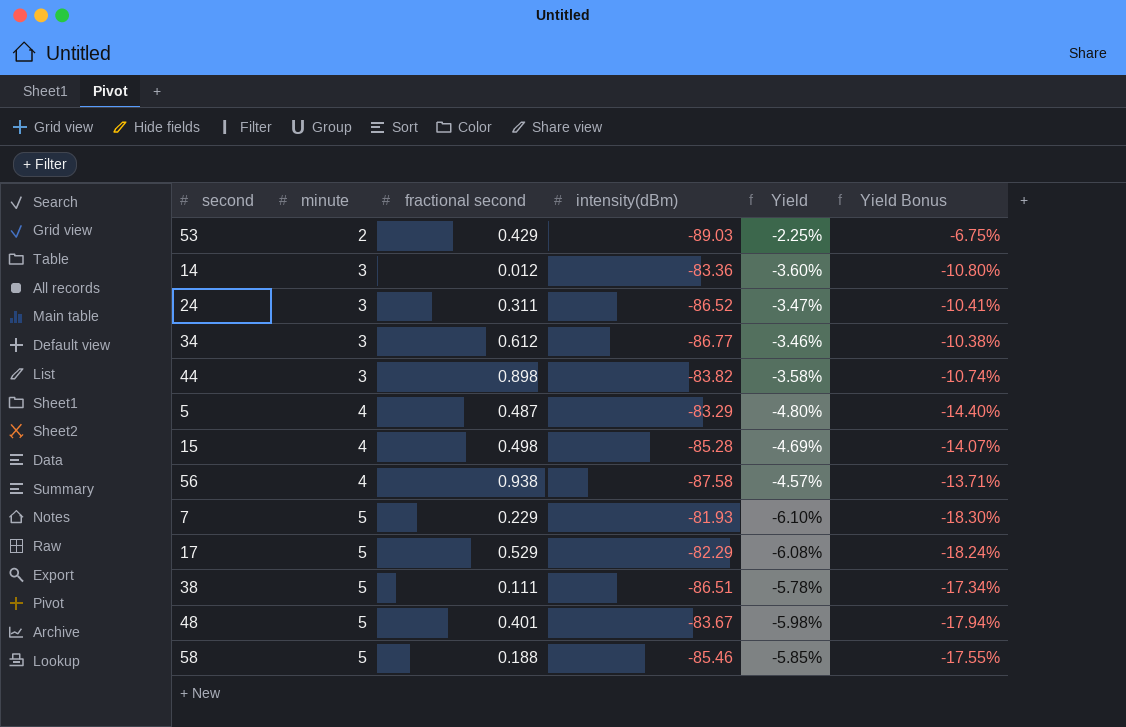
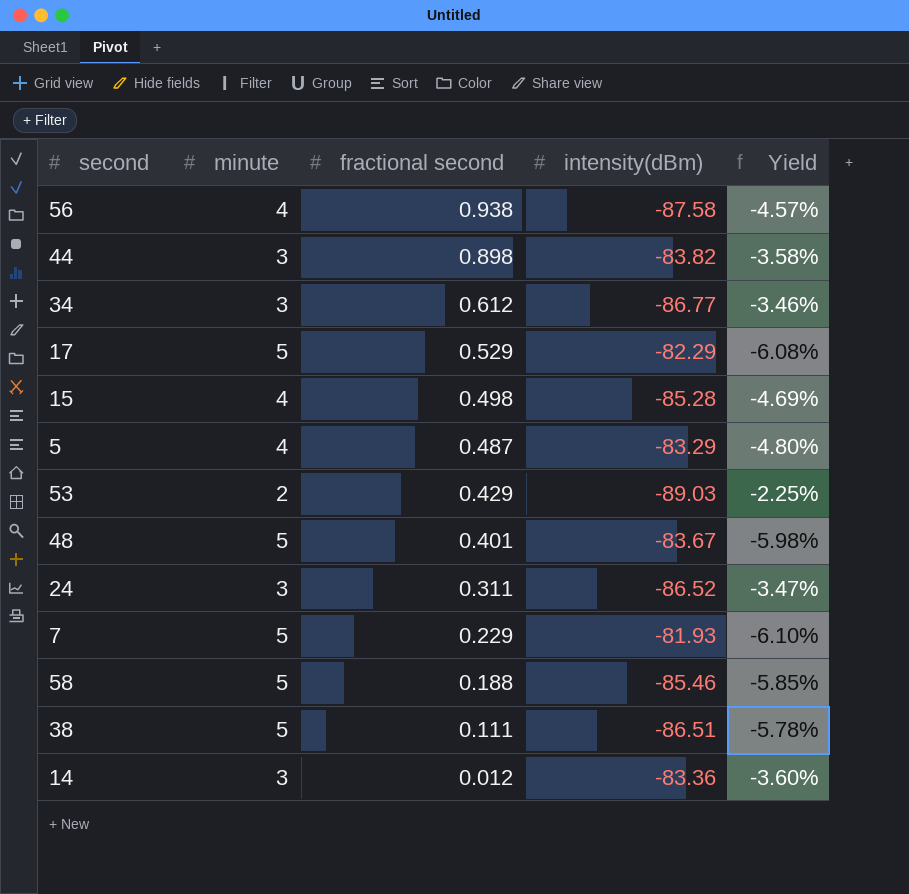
row order: minute ascending -> fractional second descending
column Yield Bonus | formula: [Yield] * 3 -> none

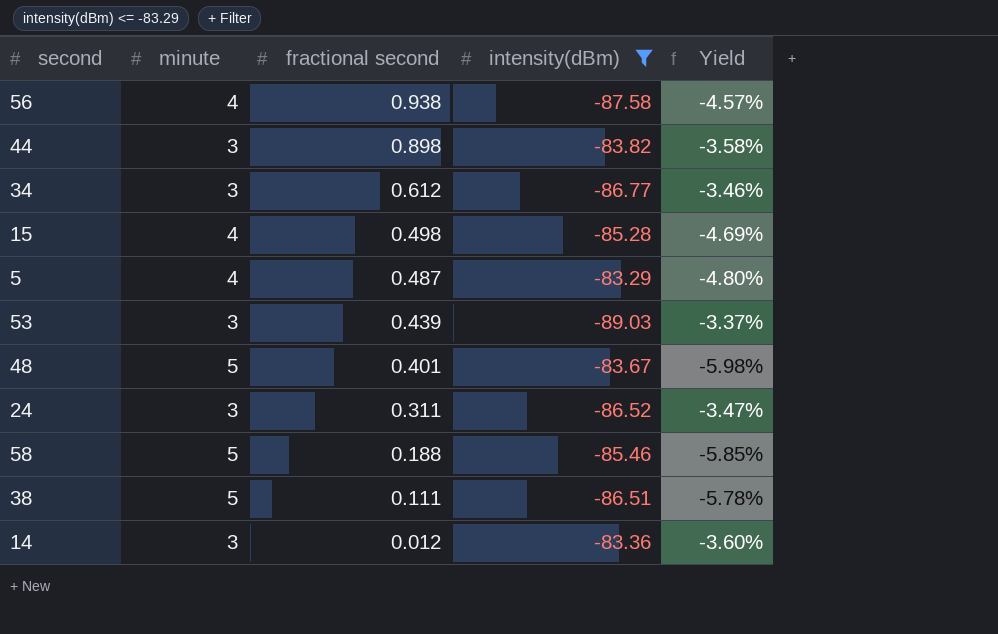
filter: none -> intensity(dBm) <= -83.29
53 | minute: 2 -> 3
53 | fractional second: 0.429 -> 0.439
53 | Yield: -2.25% -> -3.37%

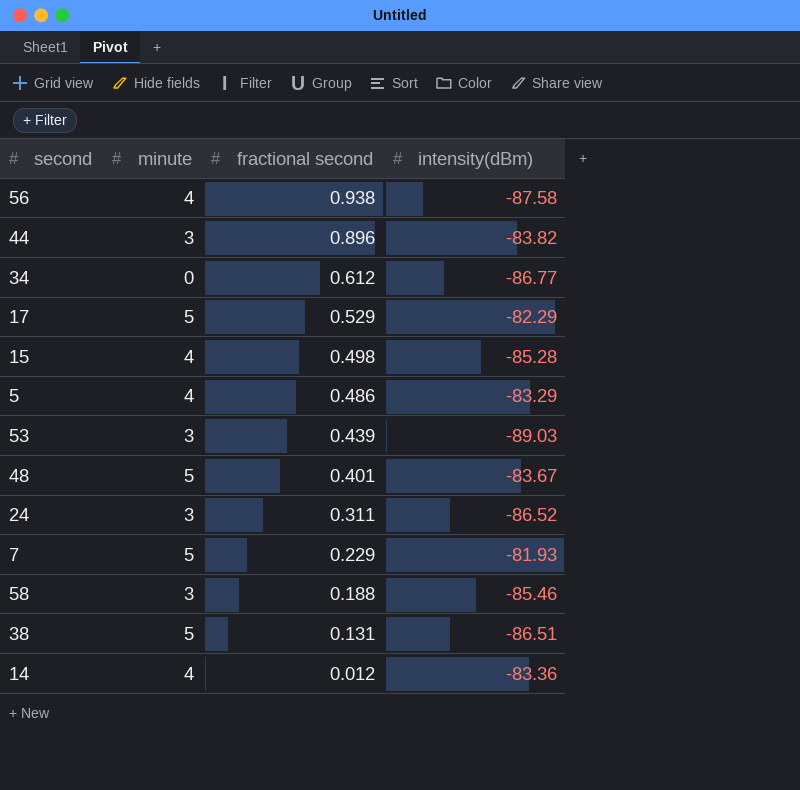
filter: intensity(dBm) <= -83.29 -> none
column Yield | formula: [minute] / [intensity(dBm)] -> none
44 | fractional second: 0.898 -> 0.896
34 | minute: 3 -> 0
5 | fractional second: 0.487 -> 0.486
58 | minute: 5 -> 3
38 | fractional second: 0.111 -> 0.131
14 | minute: 3 -> 4

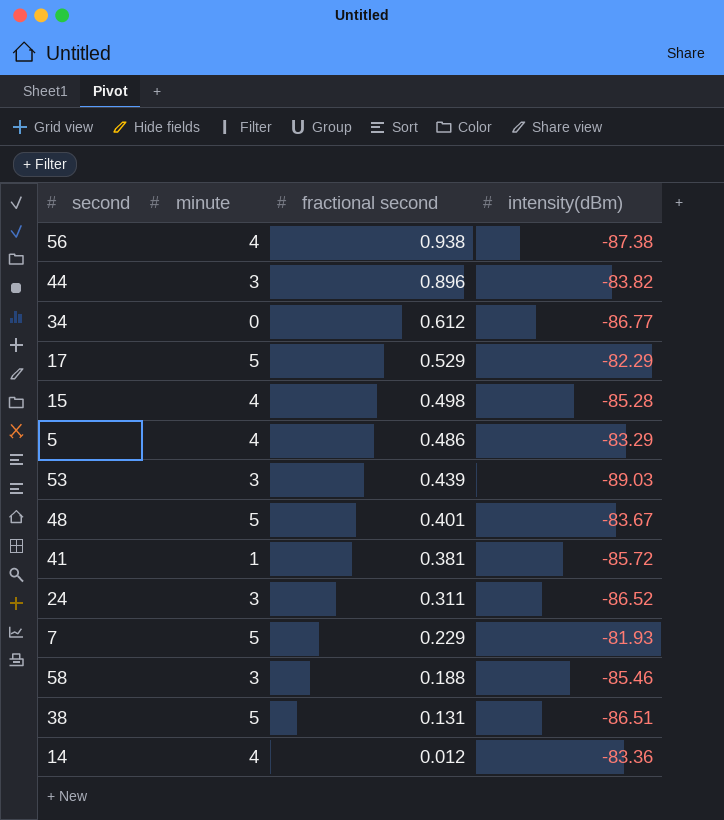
56 | intensity(dBm): -87.58 -> -87.38
row 41: none -> 1 | 0.381 | -85.72

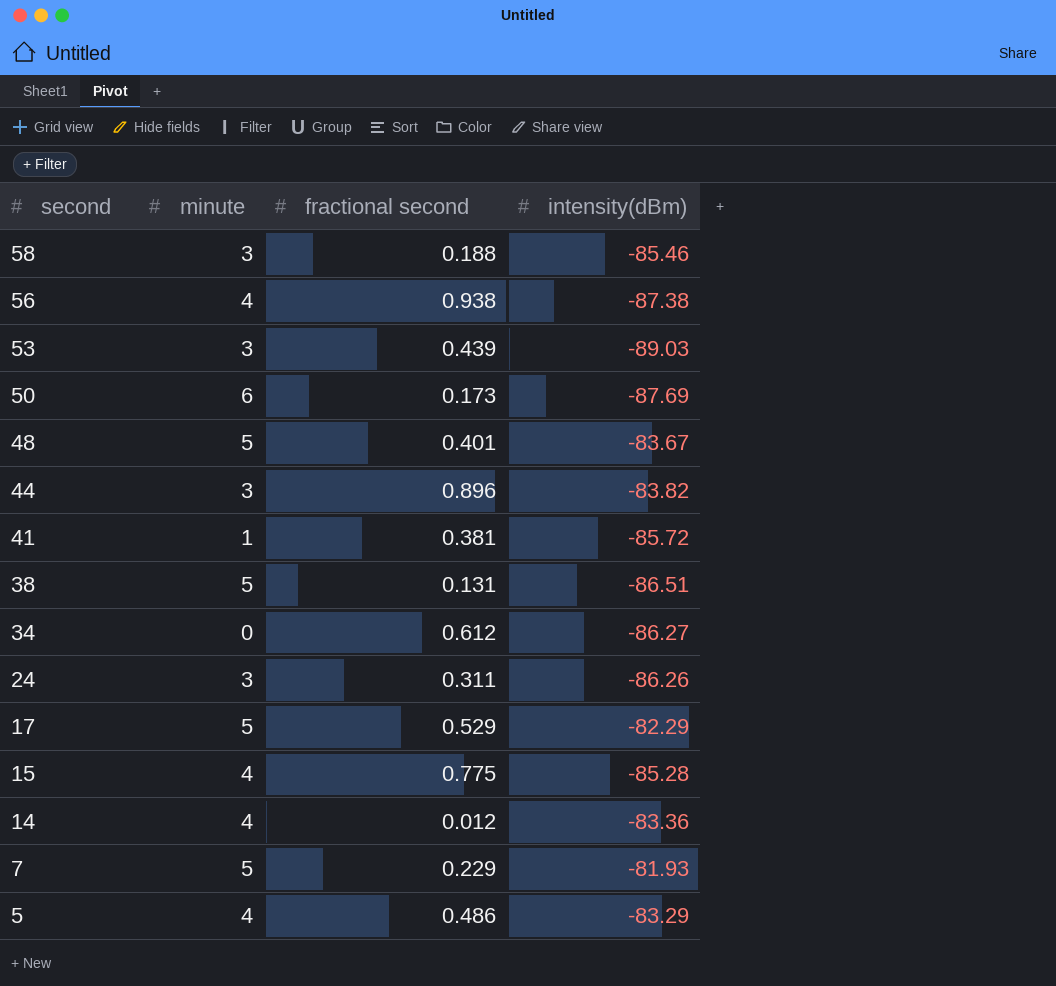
row order: fractional second descending -> second descending
row 50: none -> 6 | 0.173 | -87.69
34 | intensity(dBm): -86.77 -> -86.27
24 | intensity(dBm): -86.52 -> -86.26
15 | fractional second: 0.498 -> 0.775

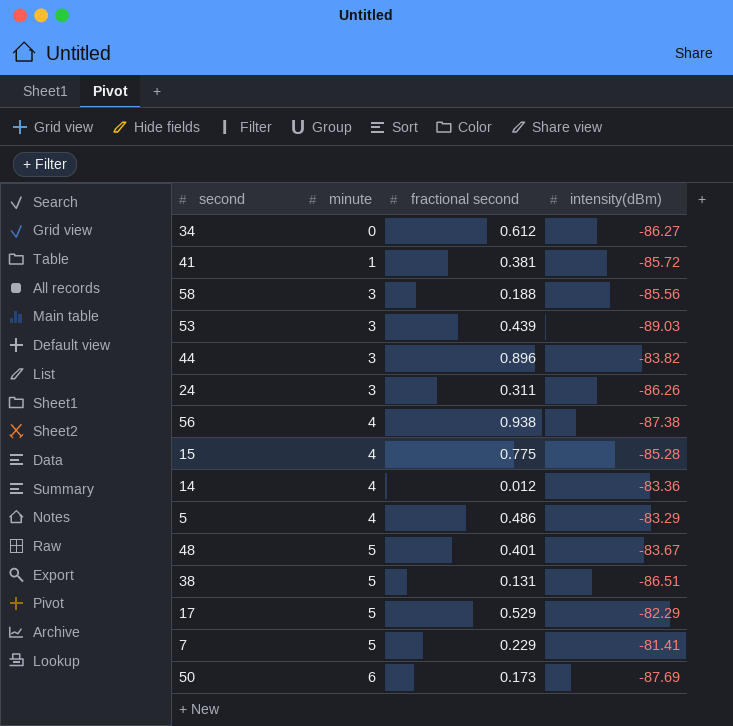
row order: second descending -> minute ascending
58 | intensity(dBm): -85.46 -> -85.56
7 | intensity(dBm): -81.93 -> -81.41

